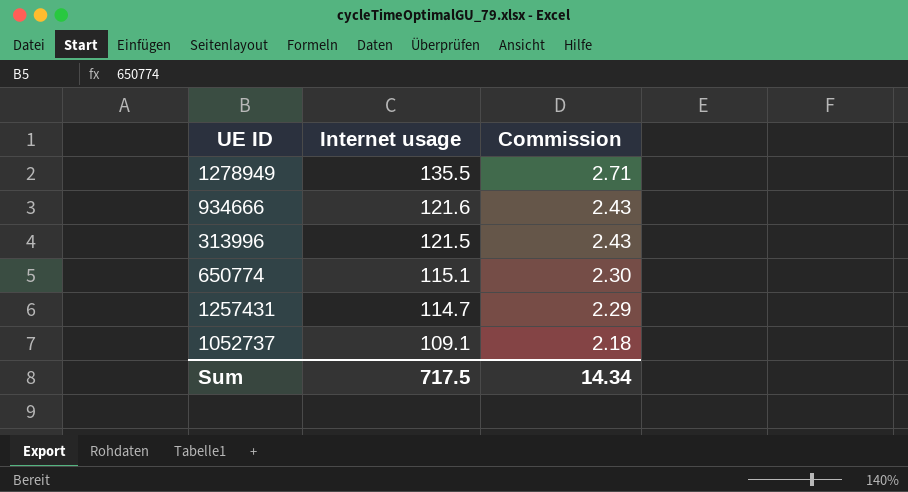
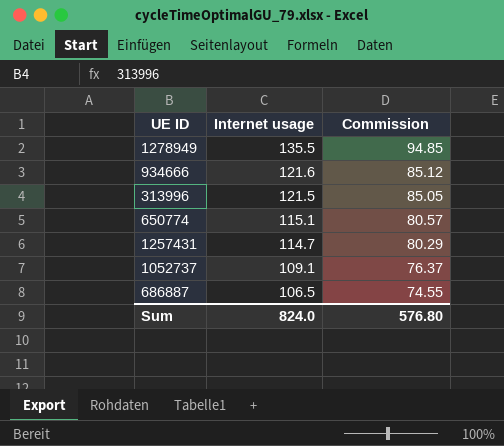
column Commission | formula: [Internet usage] * 0.02 -> [Internet usage] * 0.7
row 686887: none -> 106.5 | 74.55
Sum | Internet usage: 717.5 -> 824.0
Sum | Commission: 14.34 -> 576.80

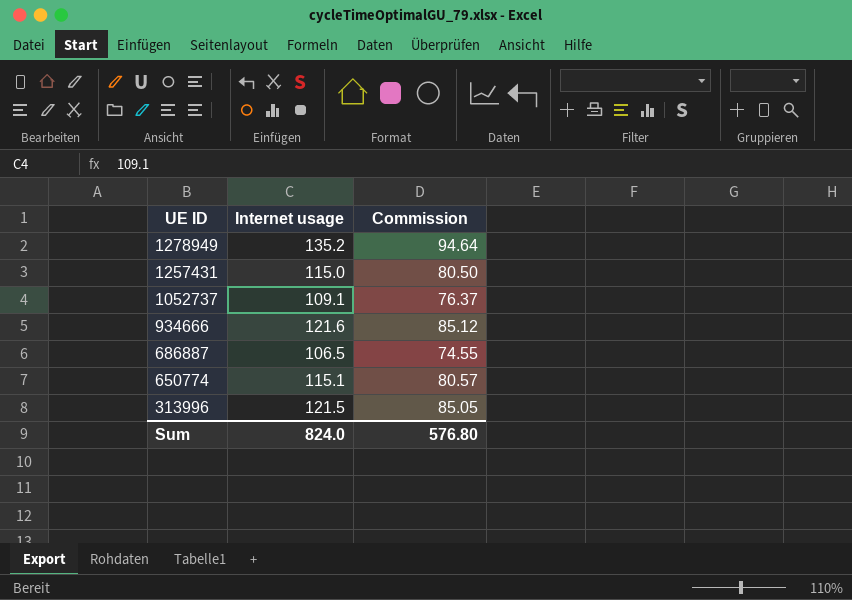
row order: Internet usage descending -> UE ID descending
1278949 | Internet usage: 135.5 -> 135.2
1278949 | Commission: 94.85 -> 94.64
1257431 | Internet usage: 114.7 -> 115.0
1257431 | Commission: 80.29 -> 80.50

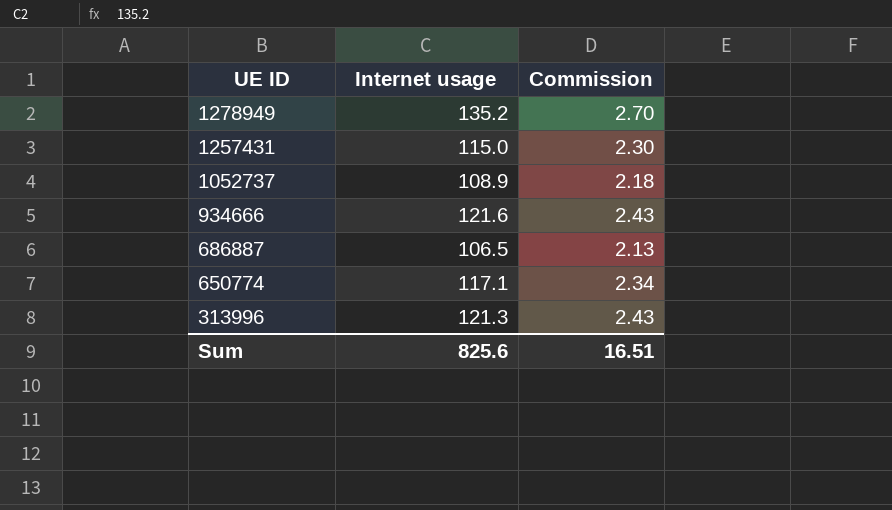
column Commission | formula: [Internet usage] * 0.7 -> [Internet usage] * 0.02
1052737 | Internet usage: 109.1 -> 108.9
650774 | Internet usage: 115.1 -> 117.1
313996 | Internet usage: 121.5 -> 121.3
Sum | Internet usage: 824.0 -> 825.6
Sum | Commission: 576.80 -> 16.51

